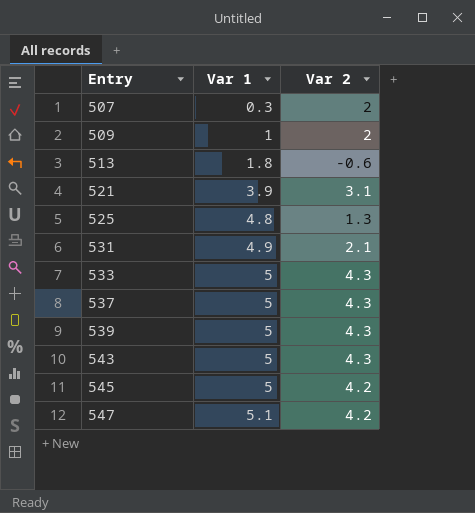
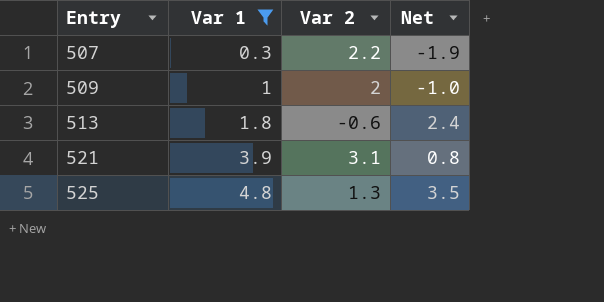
filter: none -> Var 1 <= 4.8
column Net | formula: none -> [Var 1] - [Var 2]
507 | Var 2: 2 -> 2.2

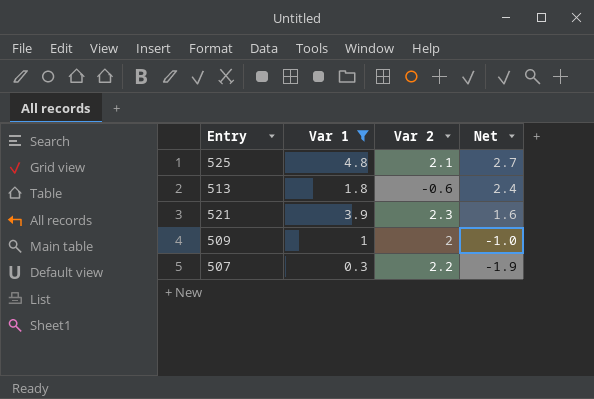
row order: Entry ascending -> Net descending
525 | Var 2: 1.3 -> 2.1
525 | Net: 3.5 -> 2.7
521 | Var 2: 3.1 -> 2.3
521 | Net: 0.8 -> 1.6

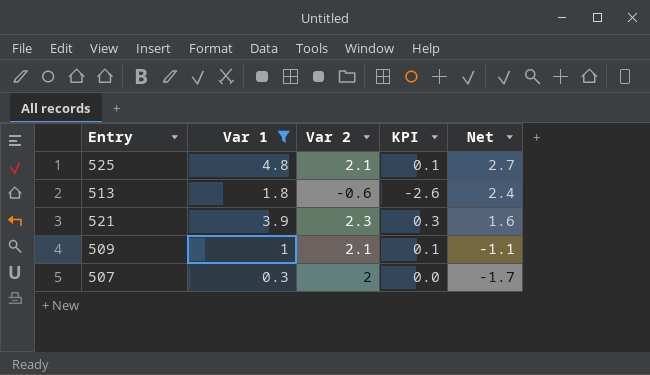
column KPI | formula: none -> [Var 2] - 2
509 | Var 2: 2 -> 2.1
509 | Net: -1.0 -> -1.1
507 | Var 2: 2.2 -> 2
507 | Net: -1.9 -> -1.7

